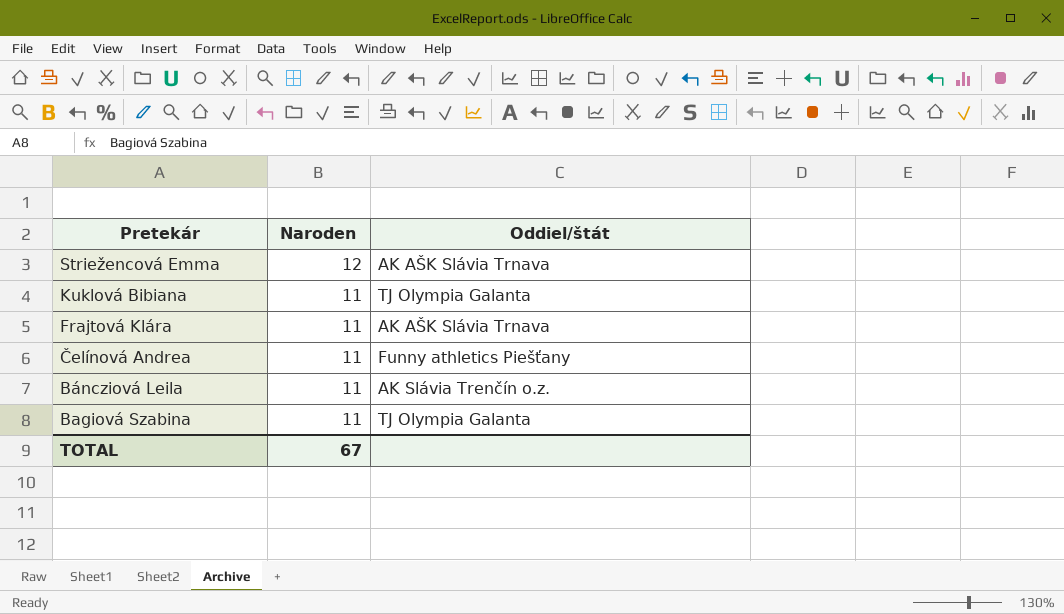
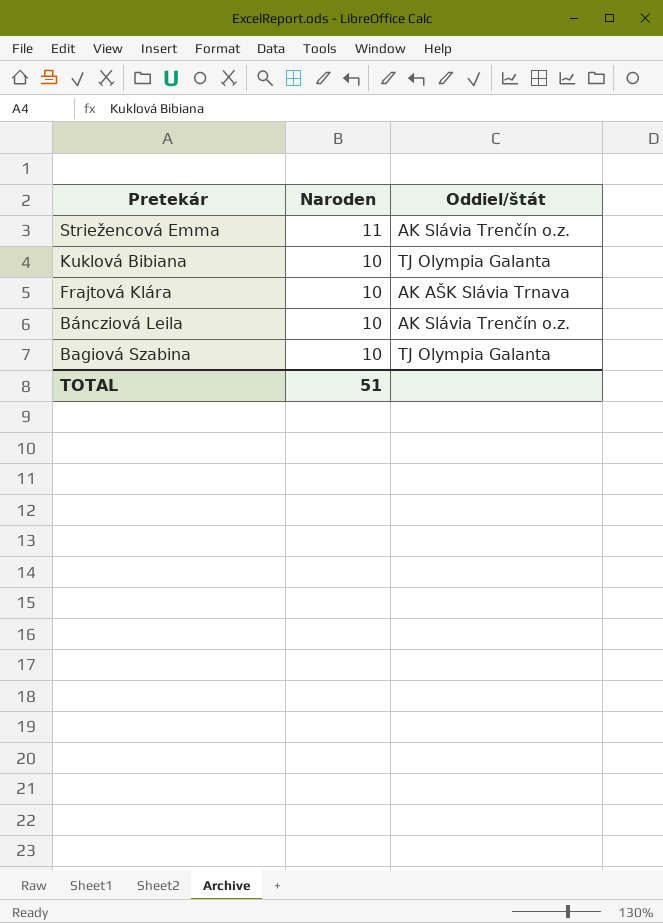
row Čelínová Andrea: 11 | Funny athletics Piešťany -> none
Striežencová Emma | Naroden: 12 -> 11
Striežencová Emma | Oddiel/štát: AK AŠK Slávia Trnava -> AK Slávia Trenčín o.z.
Kuklová Bibiana | Naroden: 11 -> 10
Frajtová Klára | Naroden: 11 -> 10
Báncziová Leila | Naroden: 11 -> 10
Bagiová Szabina | Naroden: 11 -> 10
TOTAL | Naroden: 67 -> 51

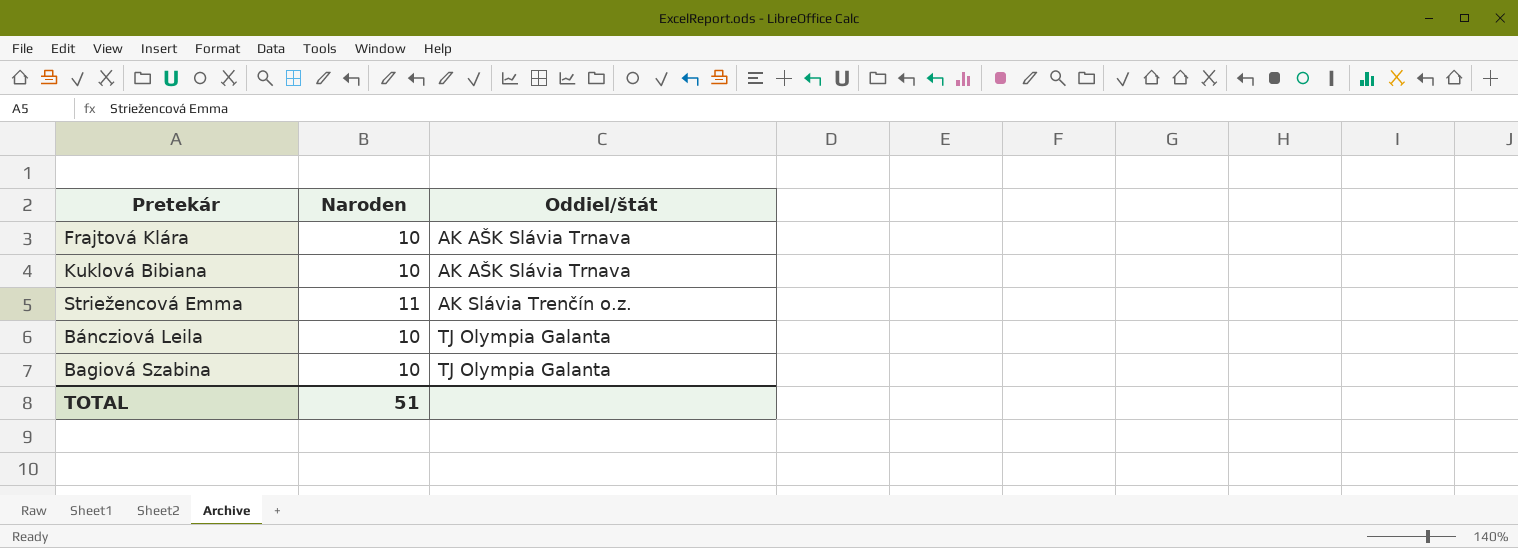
row order: Pretekár descending -> Oddiel/štát ascending
Kuklová Bibiana | Oddiel/štát: TJ Olympia Galanta -> AK AŠK Slávia Trnava
Báncziová Leila | Oddiel/štát: AK Slávia Trenčín o.z. -> TJ Olympia Galanta

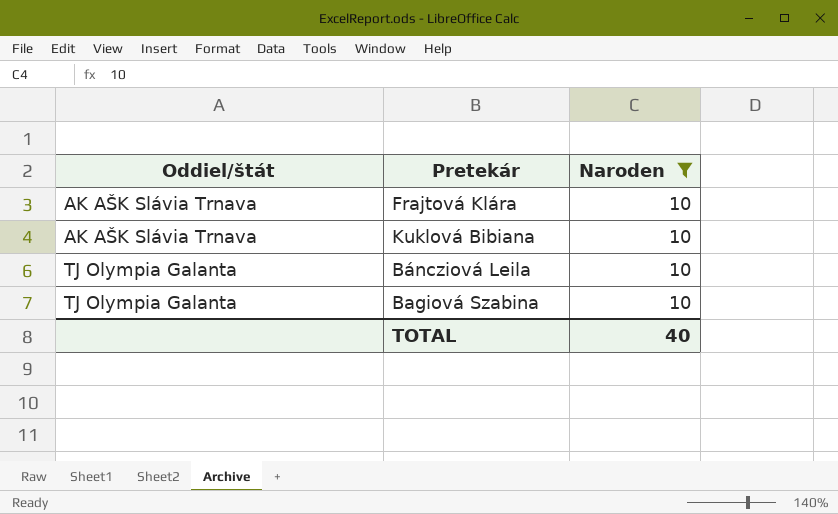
filter: none -> Naroden = 10
column Oddiel/štát | position: 3 -> 1
TOTAL | Naroden: 51 -> 40

